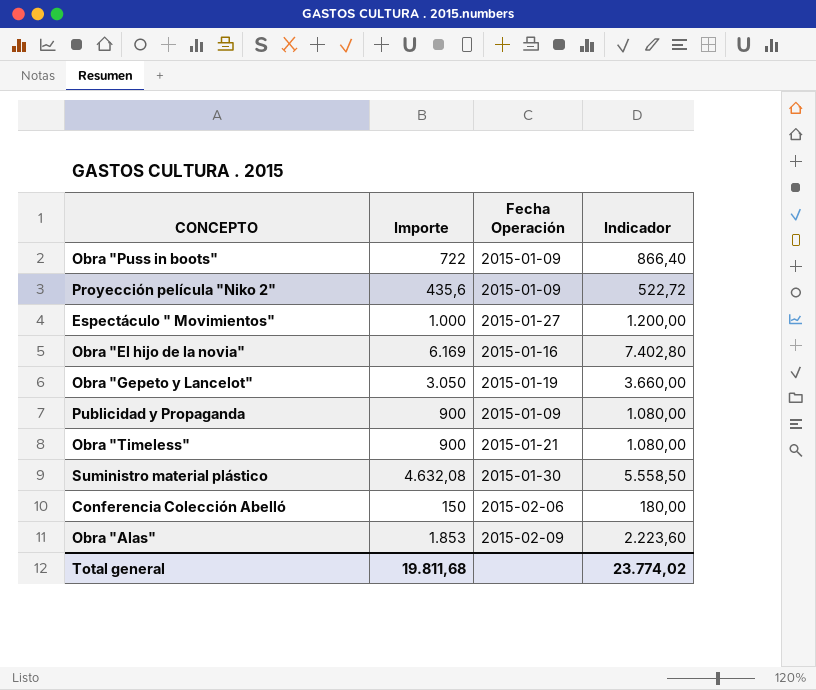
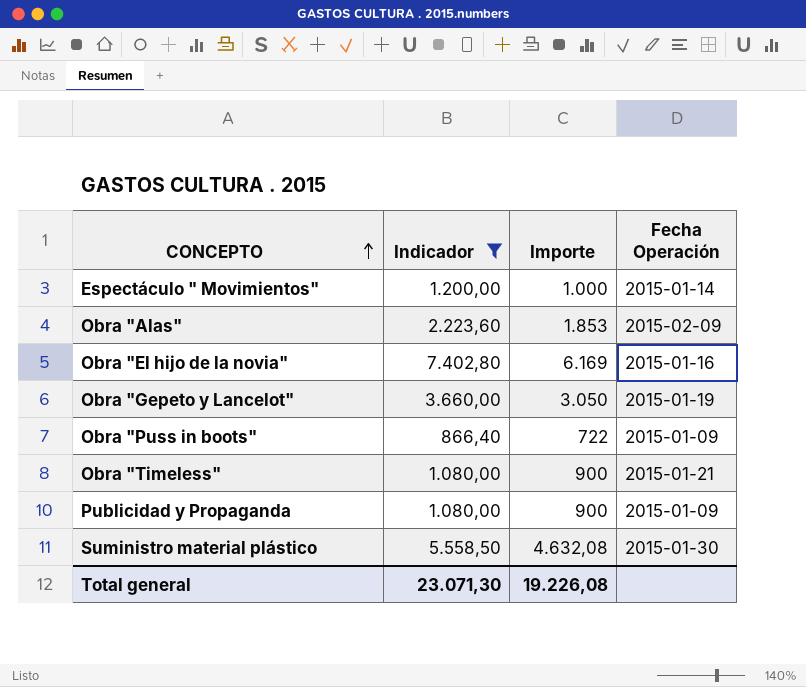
filter: none -> Indicador >= 866,40
row order: none -> CONCEPTO ascending
column Indicador | position: 4 -> 2
Espectáculo " Movimientos" | Fecha Operación: 2015-01-27 -> 2015-01-14
Total general | Indicador: 23.774,02 -> 23.071,30
Total general | Importe: 19.811,68 -> 19.226,08

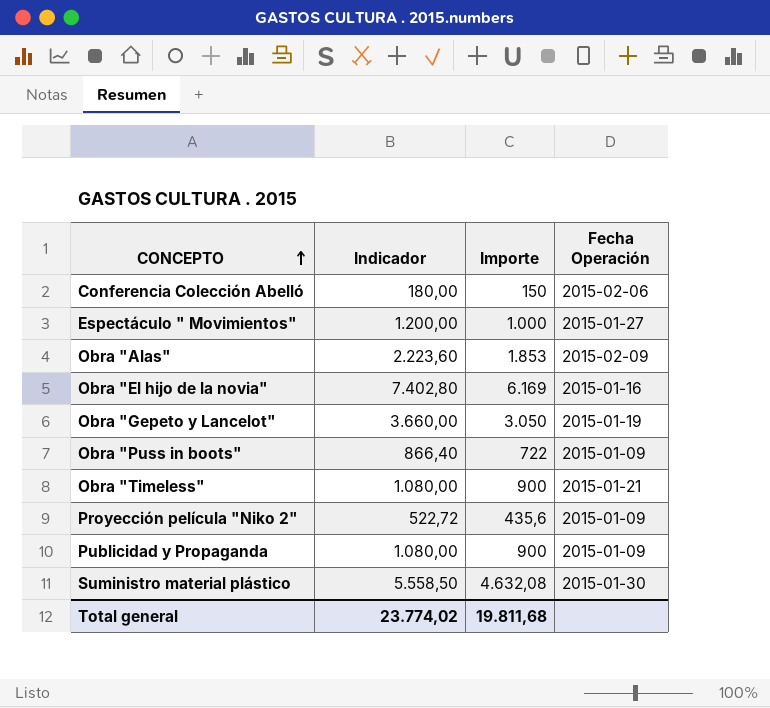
filter: Indicador >= 866,40 -> none
Espectáculo " Movimientos" | Fecha Operación: 2015-01-14 -> 2015-01-27
Total general | Indicador: 23.071,30 -> 23.774,02
Total general | Importe: 19.226,08 -> 19.811,68

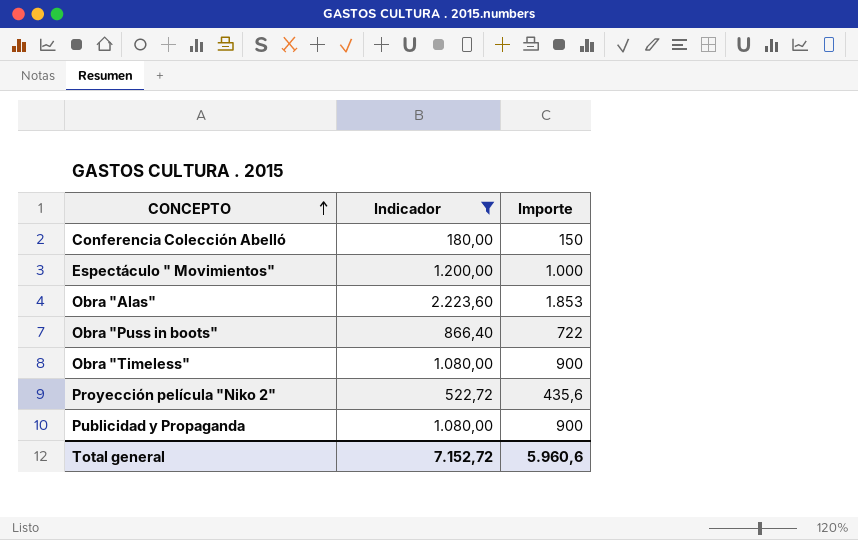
filter: none -> Indicador <= 2.223,60
column Fecha Operación | position: 4 -> none
Total general | Indicador: 23.774,02 -> 7.152,72
Total general | Importe: 19.811,68 -> 5.960,6

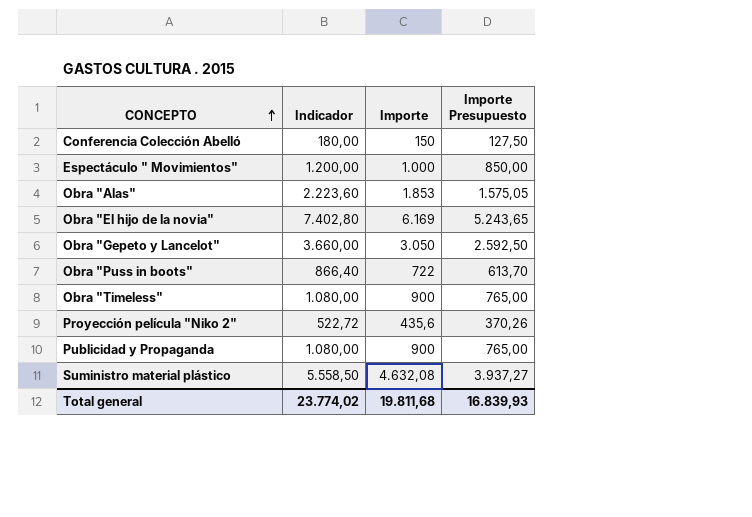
filter: Indicador <= 2.223,60 -> none
column Importe Presupuesto | formula: none -> [Importe] * 0,85
Total general | Indicador: 7.152,72 -> 23.774,02
Total general | Importe: 5.960,6 -> 19.811,68

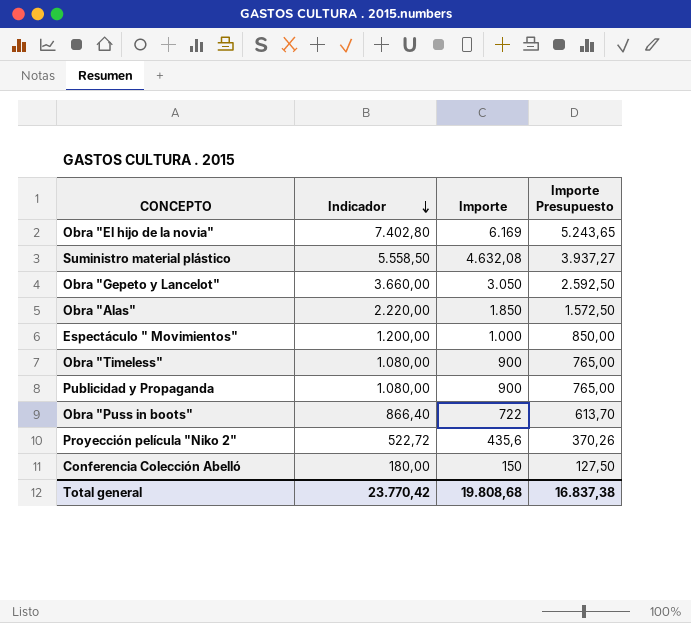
row order: CONCEPTO ascending -> Indicador descending
Obra "Alas" | Indicador: 2.223,60 -> 2.220,00
Obra "Alas" | Importe: 1.853 -> 1.850
Obra "Alas" | Importe Presupuesto: 1.575,05 -> 1.572,50
Total general | Indicador: 23.774,02 -> 23.770,42
Total general | Importe: 19.811,68 -> 19.808,68
Total general | Importe Presupuesto: 16.839,93 -> 16.837,38

